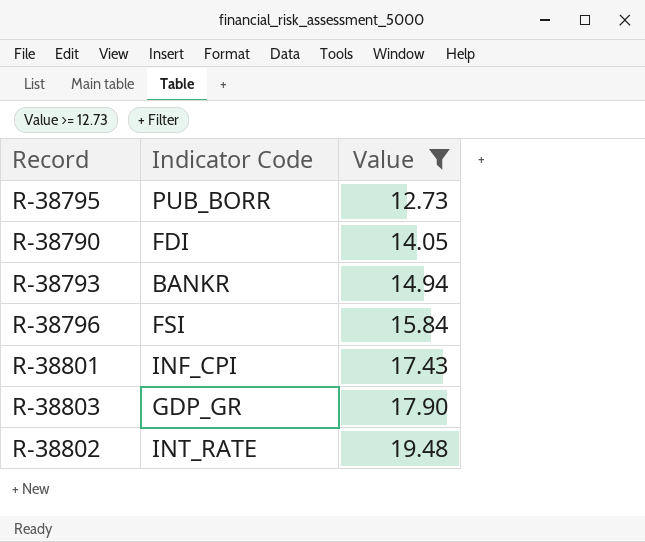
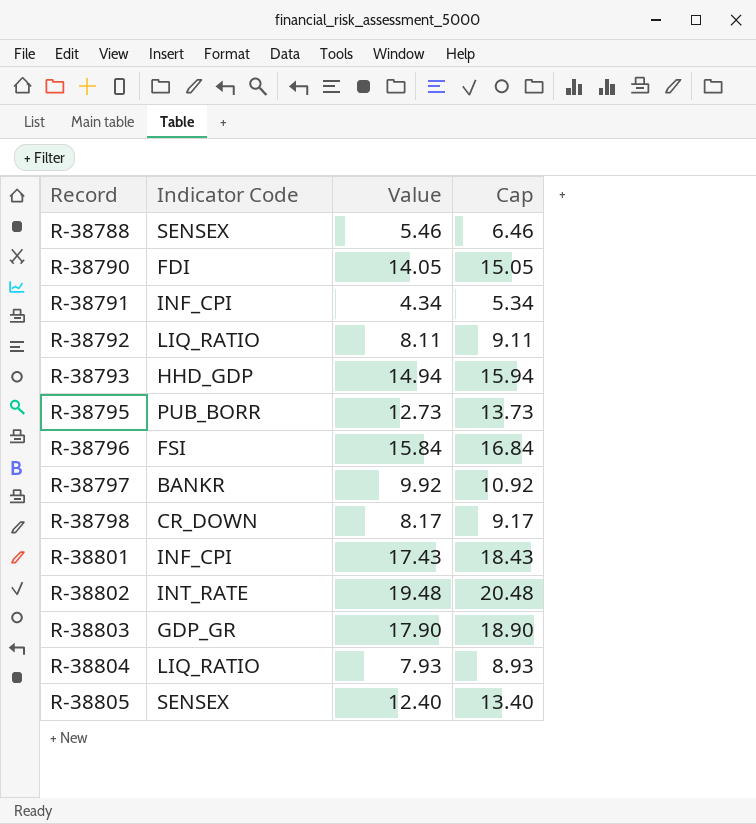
filter: Value >= 12.73 -> none
row order: Value ascending -> Record ascending
column Cap | formula: none -> [Value] + 1
R-38793 | Indicator Code: BANKR -> HHD_GDP

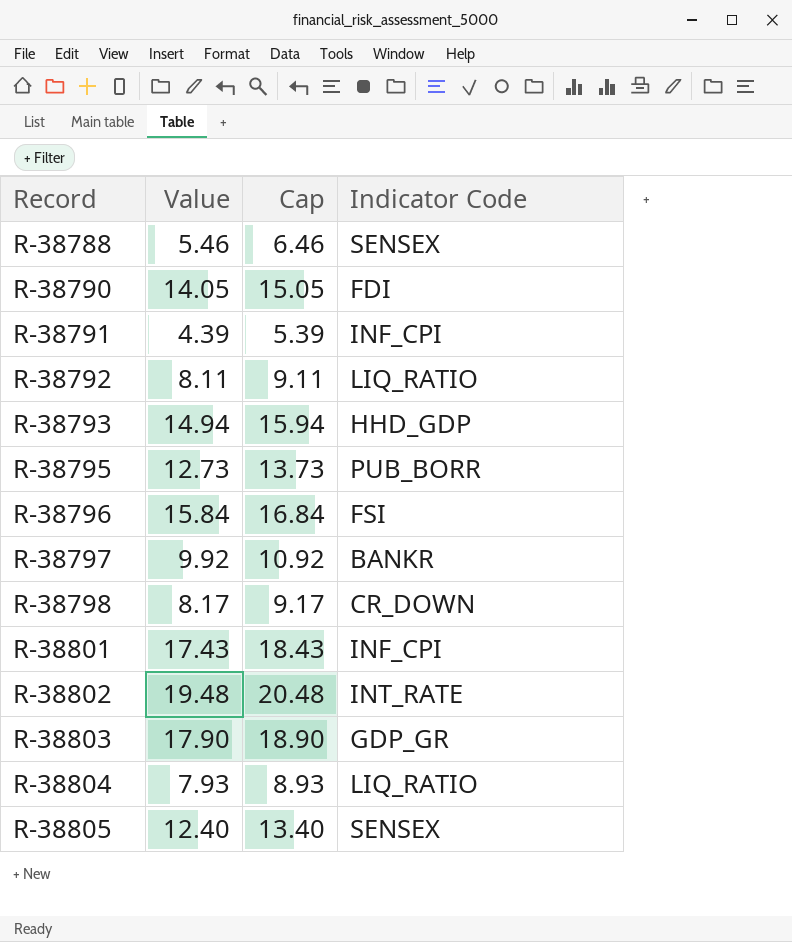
column Indicator Code | position: 2 -> 4
R-38791 | Value: 4.34 -> 4.39
R-38791 | Cap: 5.34 -> 5.39

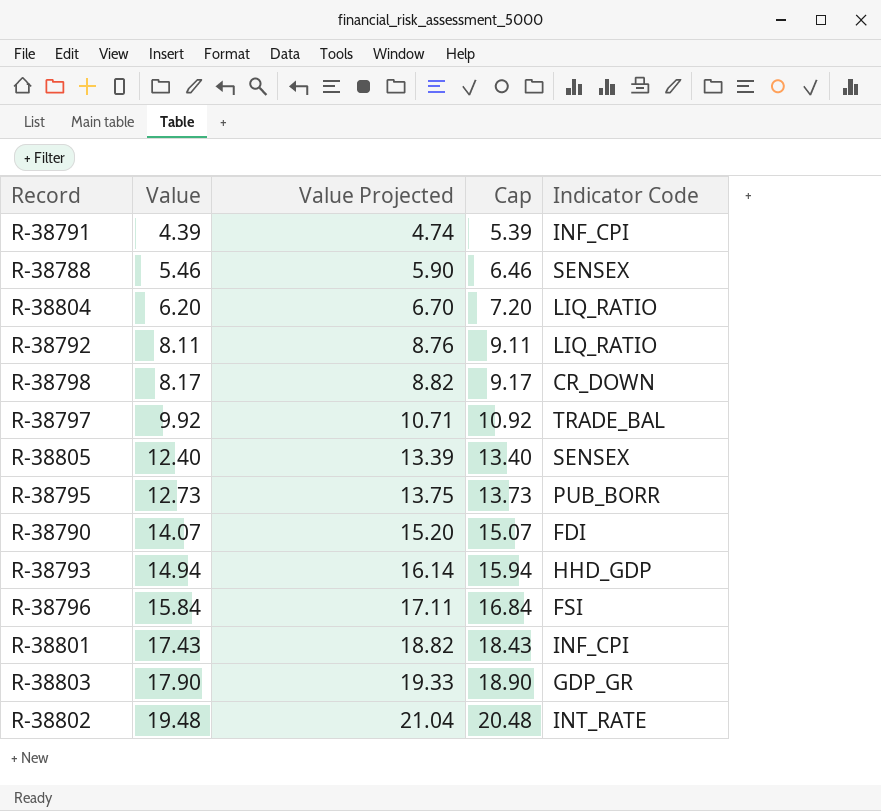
row order: Record ascending -> Value ascending
column Value Projected | formula: none -> [Value] * 1.08
R-38804 | Value: 7.93 -> 6.20
R-38804 | Cap: 8.93 -> 7.20
R-38797 | Indicator Code: BANKR -> TRADE_BAL
R-38790 | Value: 14.05 -> 14.07
R-38790 | Cap: 15.05 -> 15.07

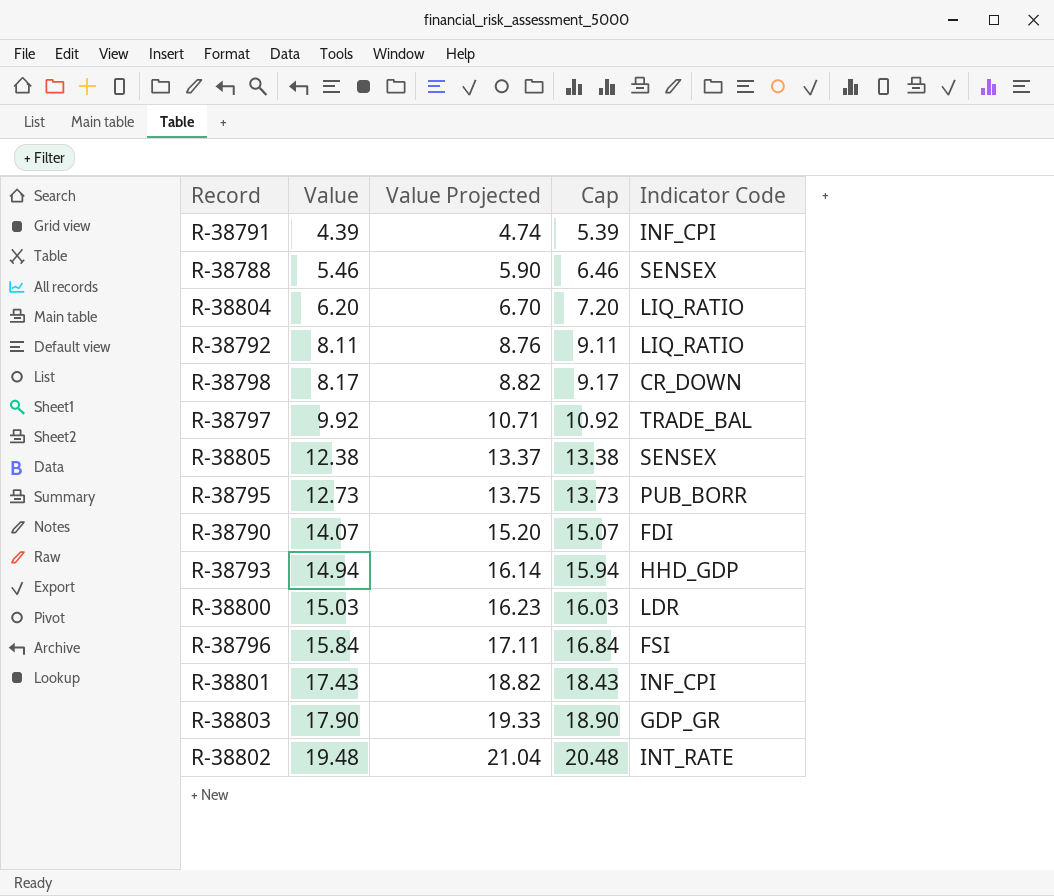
R-38805 | Value: 12.40 -> 12.38
R-38805 | Value Projected: 13.39 -> 13.37
R-38805 | Cap: 13.40 -> 13.38
row R-38800: none -> 15.03 | 16.23 | 16.03 | LDR

